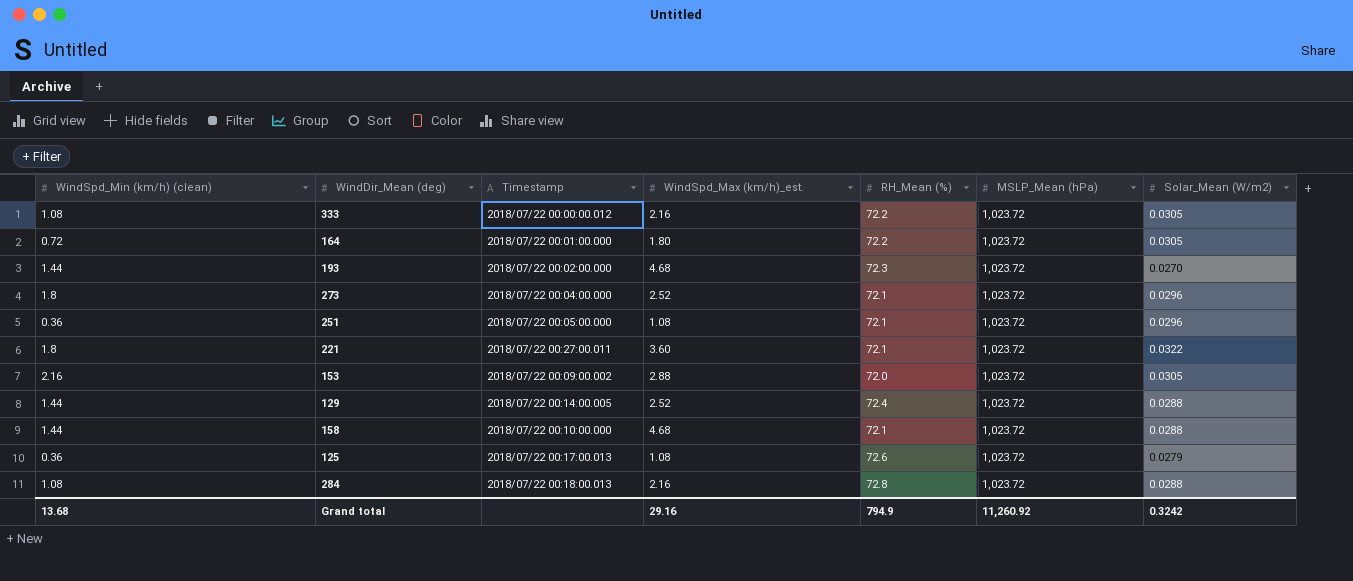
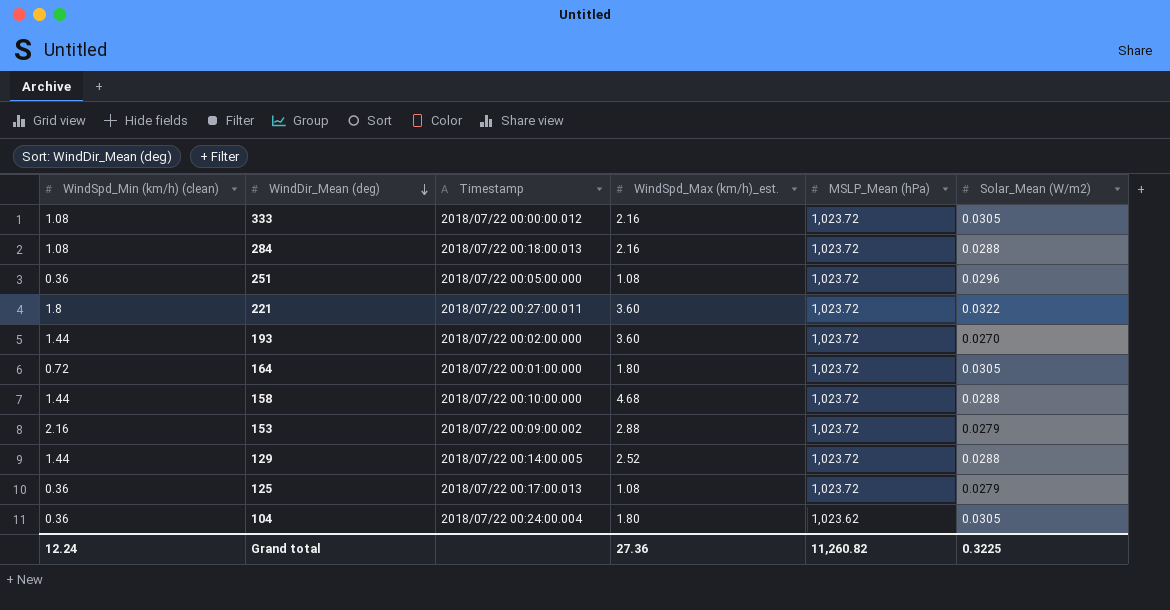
row order: none -> WindDir_Mean (deg) descending
column RH_Mean (%) | position: 5 -> none
row 273: 1.8 | 2018/07/22 00:04:00.000 | 2.52 | 72.1 | 1,023.72 | 0.0296 -> none
193 | WindSpd_Max (km/h)_est.: 4.68 -> 3.60
153 | Solar_Mean (W/m2): 0.0305 -> 0.0279
row 104: none -> 0.36 | 2018/07/22 00:24:00.004 | 1.80 | 1,023.62 | 0.0305
Grand total | WindSpd_Min (km/h) (clean): 13.68 -> 12.24
Grand total | WindSpd_Max (km/h)_est.: 29.16 -> 27.36
Grand total | MSLP_Mean (hPa): 11,260.92 -> 11,260.82
Grand total | Solar_Mean (W/m2): 0.3242 -> 0.3225

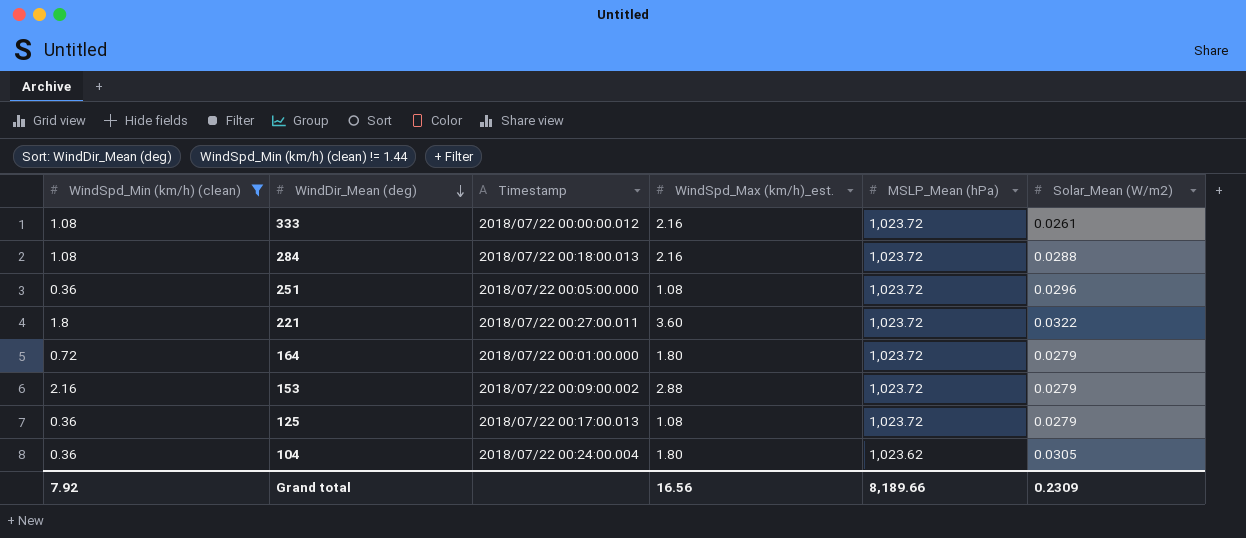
filter: none -> WindSpd_Min (km/h) (clean) != 1.44
333 | Solar_Mean (W/m2): 0.0305 -> 0.0261
164 | Solar_Mean (W/m2): 0.0305 -> 0.0279
Grand total | WindSpd_Min (km/h) (clean): 12.24 -> 7.92
Grand total | WindSpd_Max (km/h)_est.: 27.36 -> 16.56
Grand total | MSLP_Mean (hPa): 11,260.82 -> 8,189.66
Grand total | Solar_Mean (W/m2): 0.3225 -> 0.2309

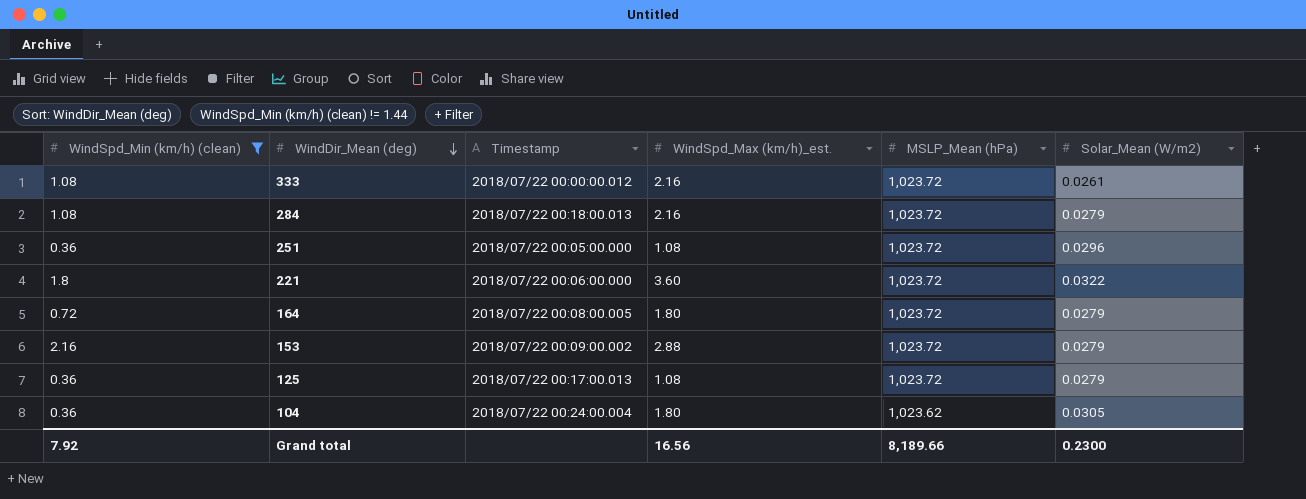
284 | Solar_Mean (W/m2): 0.0288 -> 0.0279
221 | Timestamp: 2018/07/22 00:27:00.011 -> 2018/07/22 00:06:00.000
164 | Timestamp: 2018/07/22 00:01:00.000 -> 2018/07/22 00:08:00.005
Grand total | Solar_Mean (W/m2): 0.2309 -> 0.2300

